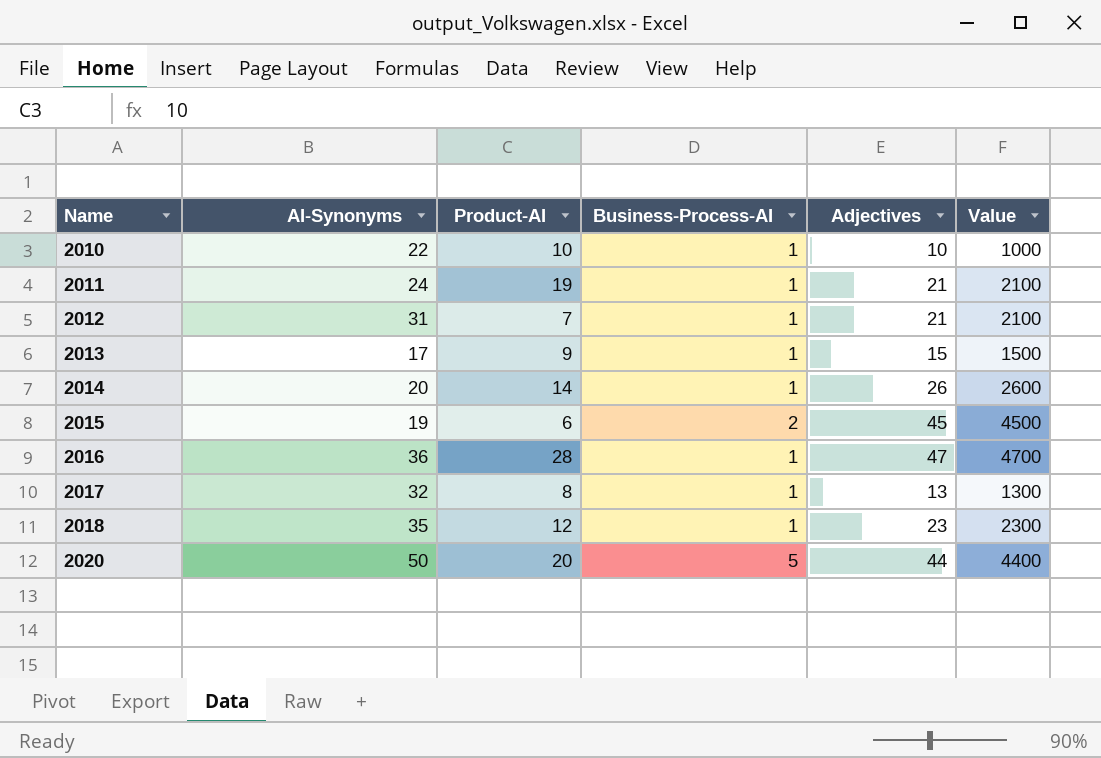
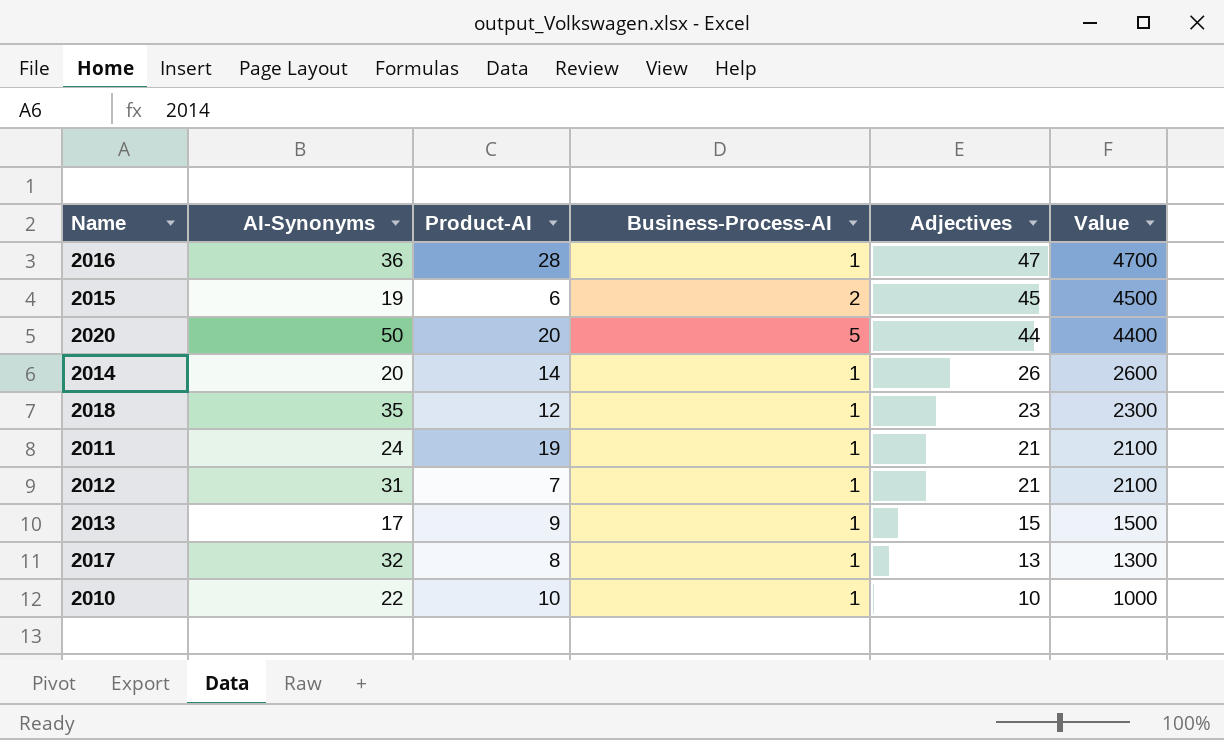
row order: Name ascending -> Adjectives descending

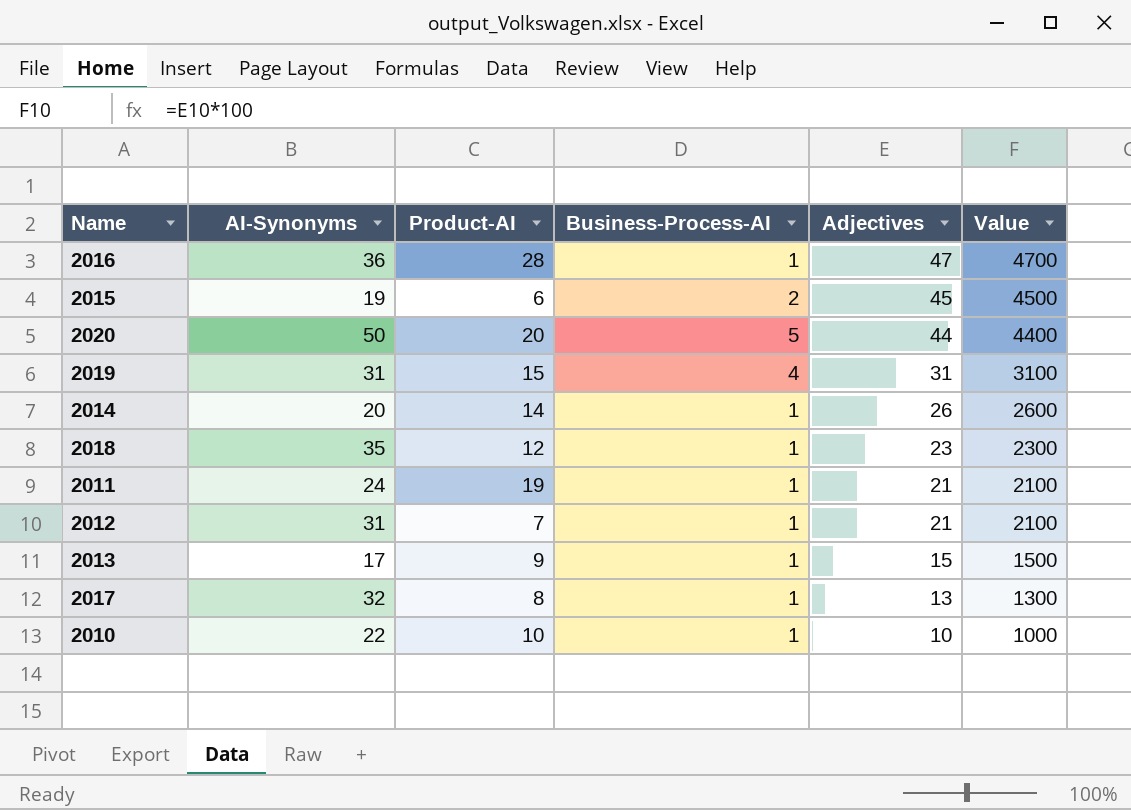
row 2019: none -> 31 | 15 | 4 | 31 | 3100

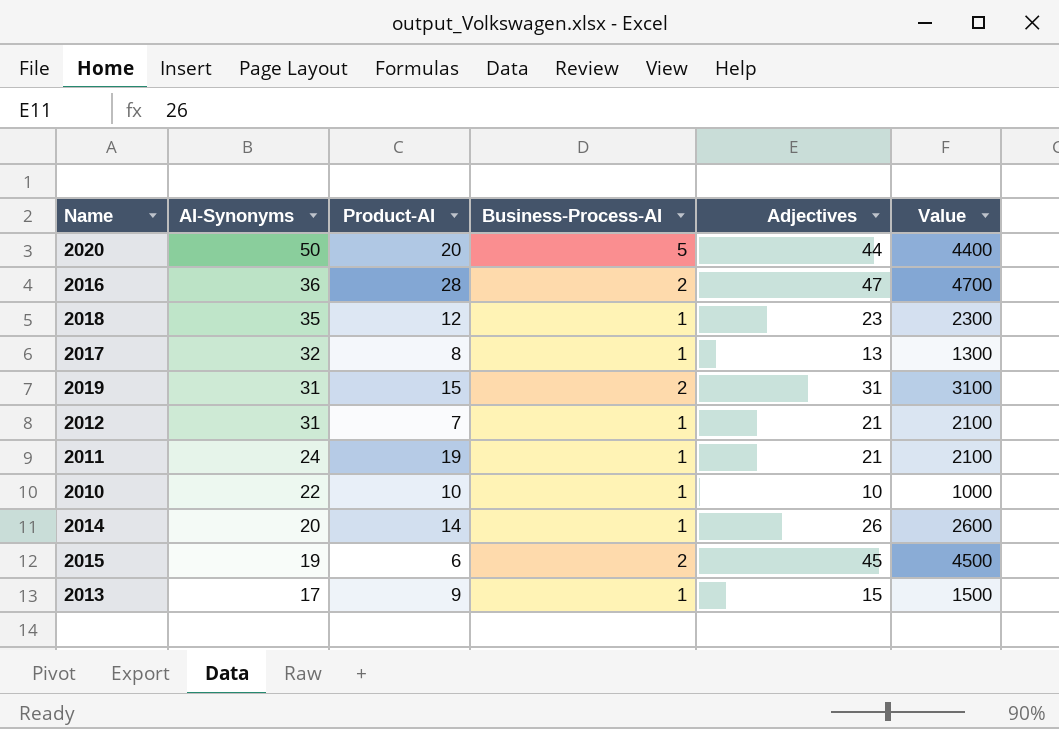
row order: Adjectives descending -> AI-Synonyms descending
2016 | Business-Process-AI: 1 -> 2
2019 | Business-Process-AI: 4 -> 2

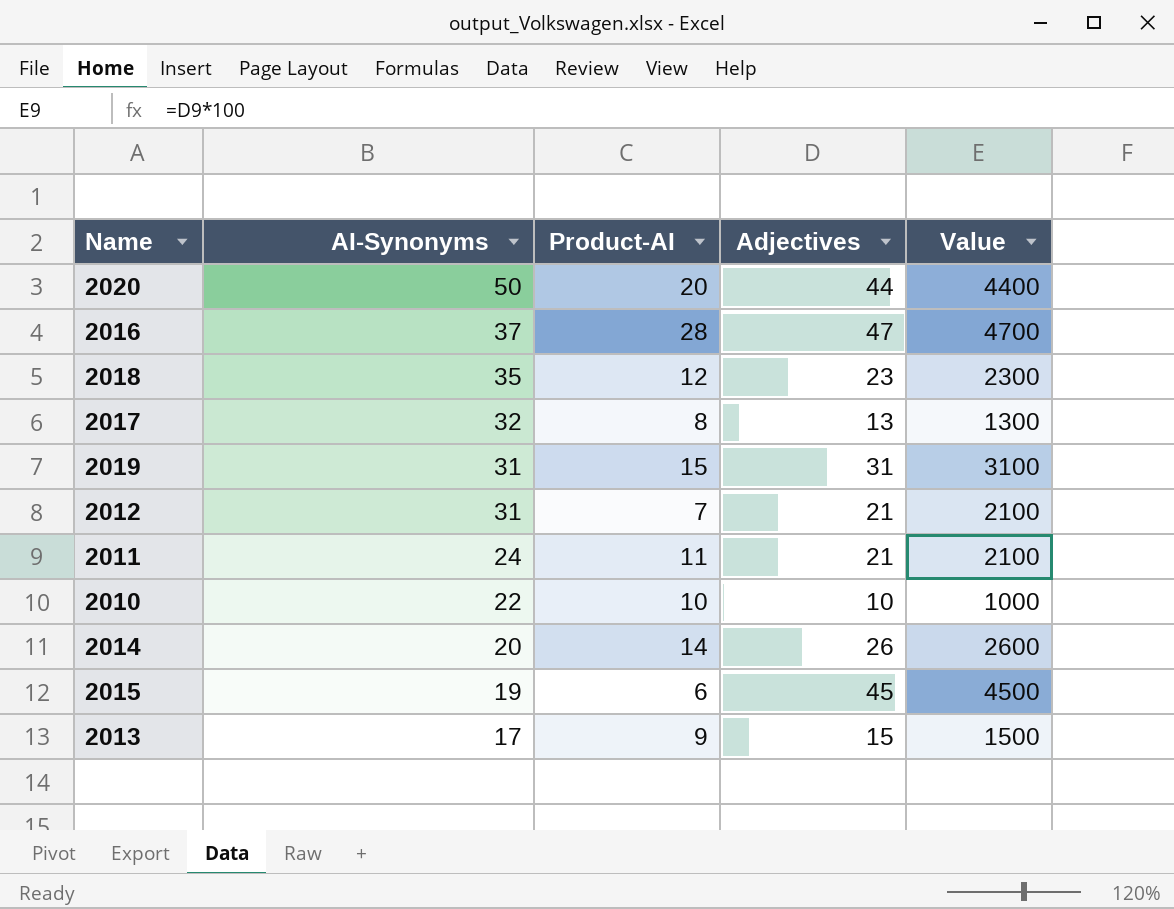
column Business-Process-AI | position: 4 -> none
2016 | AI-Synonyms: 36 -> 37
2011 | Product-AI: 19 -> 11

